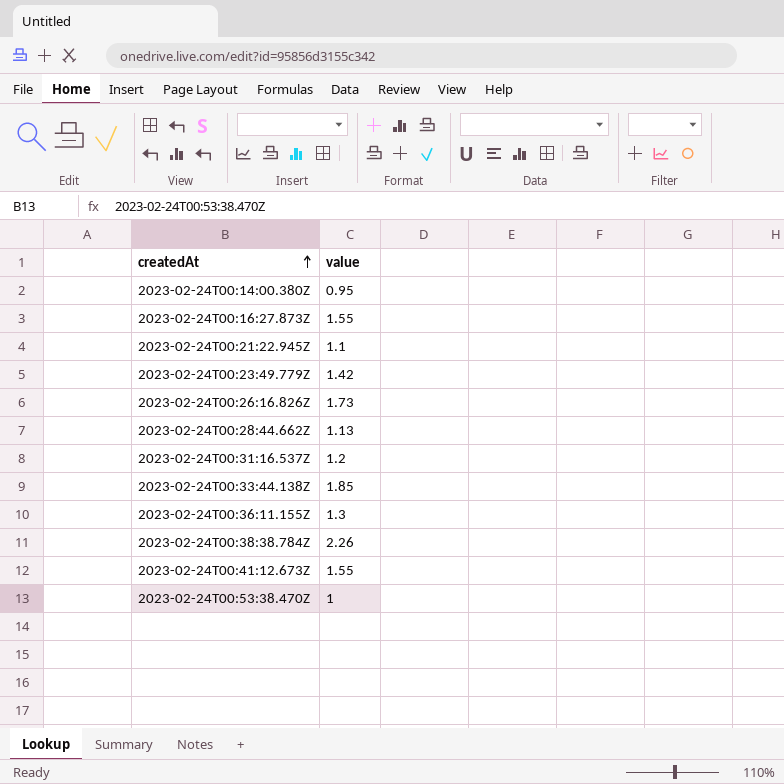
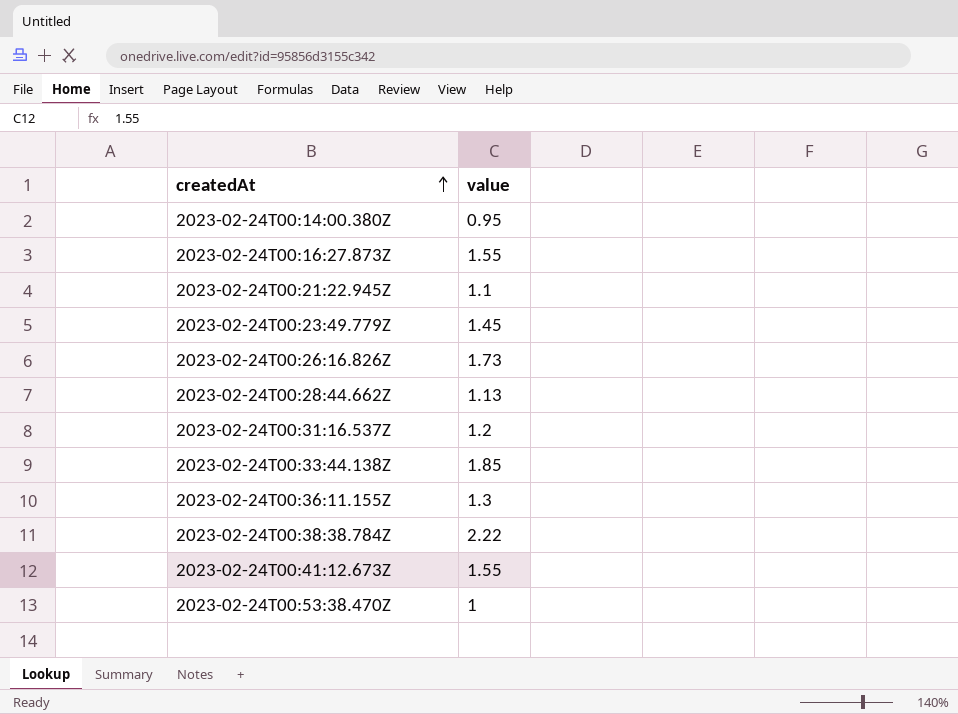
2023-02-24T00:23:49.779Z | value: 1.42 -> 1.45
2023-02-24T00:38:38.784Z | value: 2.26 -> 2.22

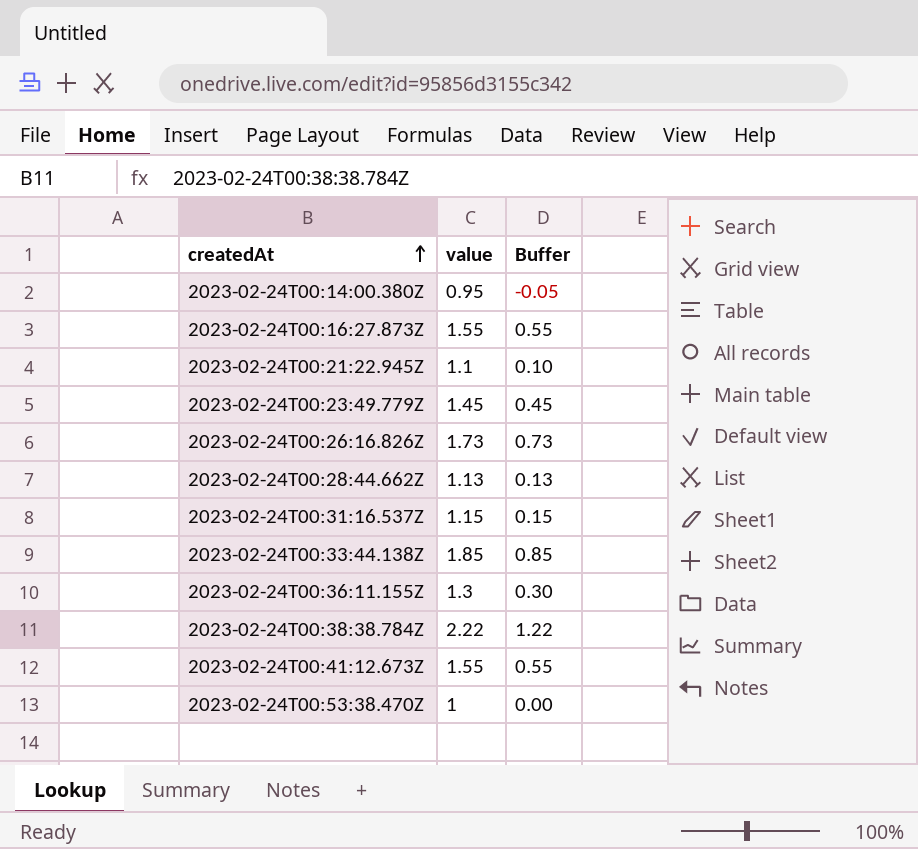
column Buffer | formula: none -> [value] - 1
2023-02-24T00:31:16.537Z | value: 1.2 -> 1.15

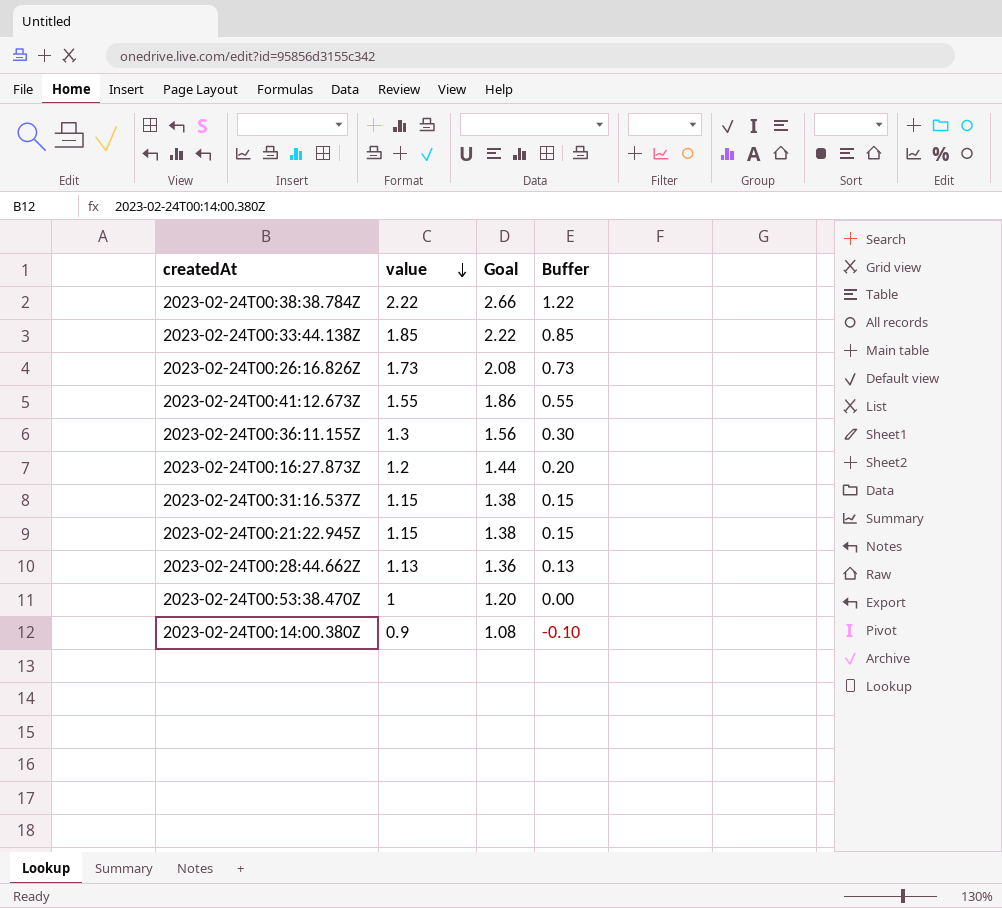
row order: createdAt ascending -> value descending
column Goal | formula: none -> [value] * 1.2
row 2023-02-24T00:23:49.779Z: 1.45 | 0.45 -> none
2023-02-24T00:16:27.873Z | value: 1.55 -> 1.2
2023-02-24T00:16:27.873Z | Buffer: 0.55 -> 0.20
2023-02-24T00:21:22.945Z | value: 1.1 -> 1.15
2023-02-24T00:21:22.945Z | Buffer: 0.10 -> 0.15
2023-02-24T00:14:00.380Z | value: 0.95 -> 0.9
2023-02-24T00:14:00.380Z | Buffer: -0.05 -> -0.10

